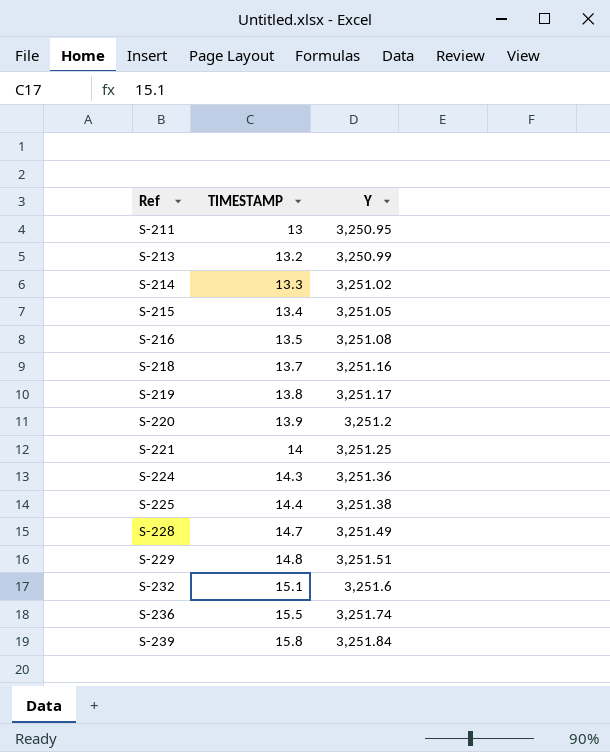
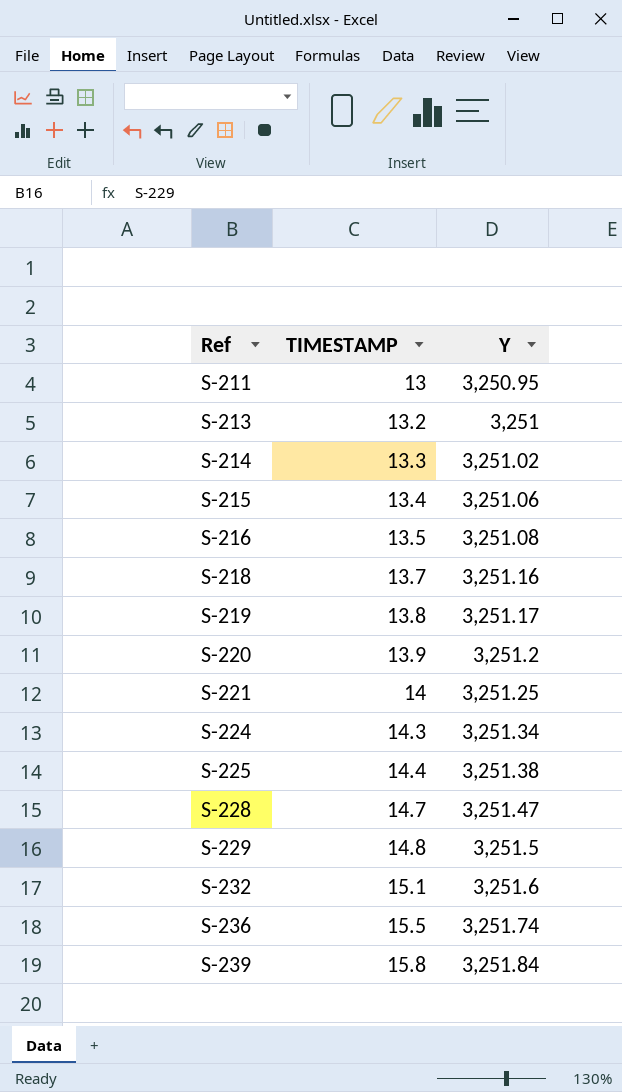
S-213 | Y: 3,250.99 -> 3,251
S-215 | Y: 3,251.05 -> 3,251.06
S-224 | Y: 3,251.36 -> 3,251.34
S-228 | Y: 3,251.49 -> 3,251.47
S-229 | Y: 3,251.51 -> 3,251.5

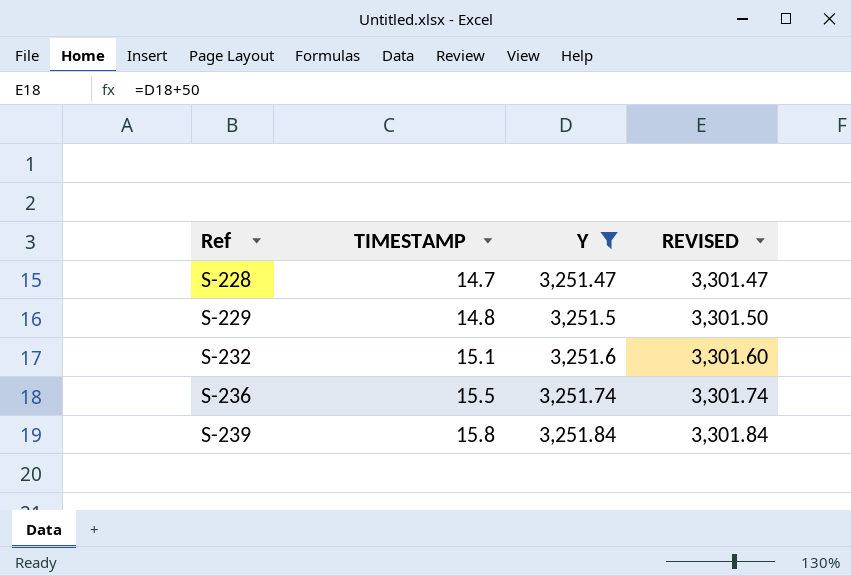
filter: none -> Y >= 3,251.47
column REVISED | formula: none -> [Y] + 50

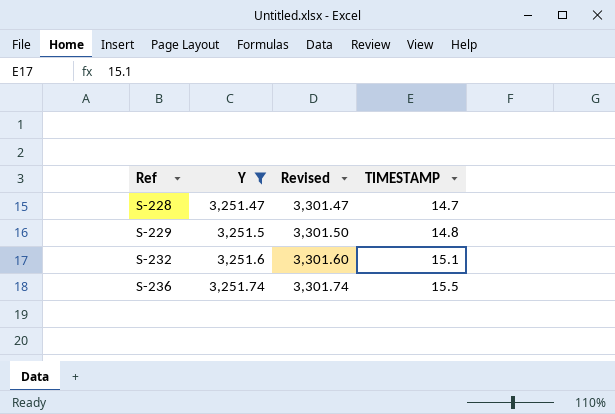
column name: REVISED -> Revised
column TIMESTAMP | position: 2 -> 4
row S-239: 15.8 | 3,251.84 | 3,301.84 -> none

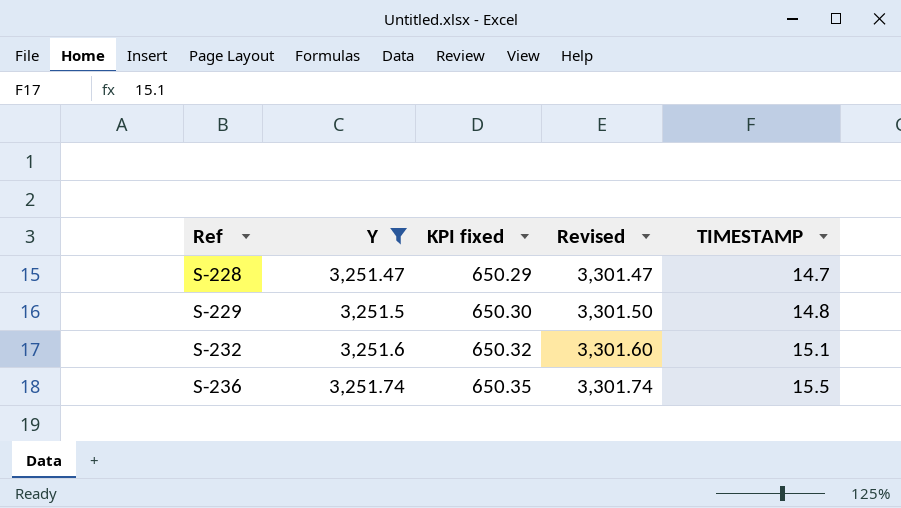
column KPI fixed | formula: none -> [Y] * 0.2

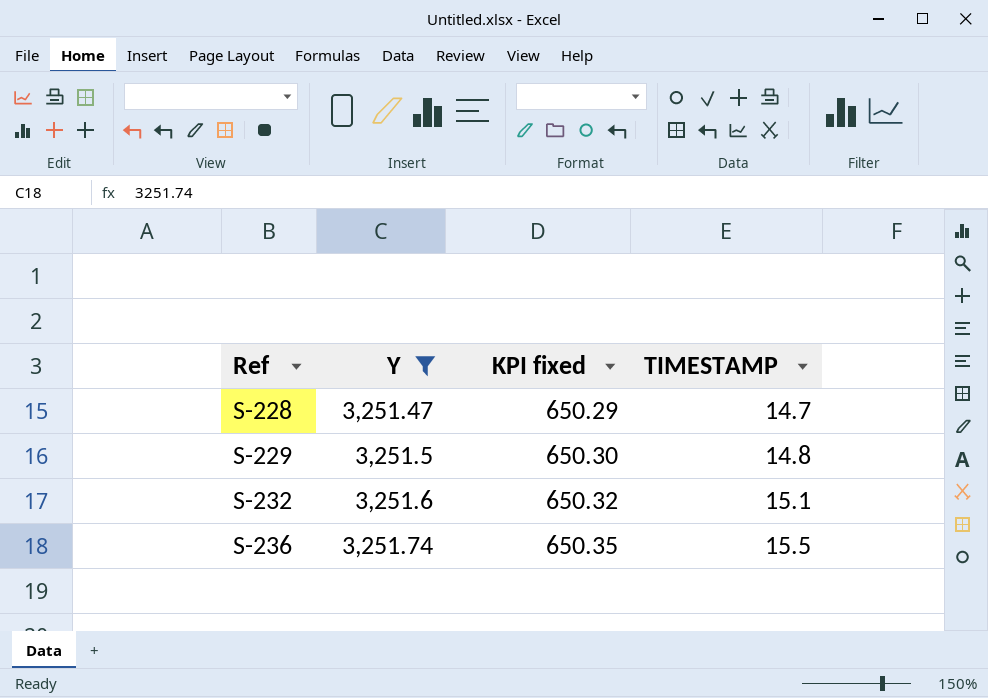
column Revised | formula: [Y] + 50 -> none

